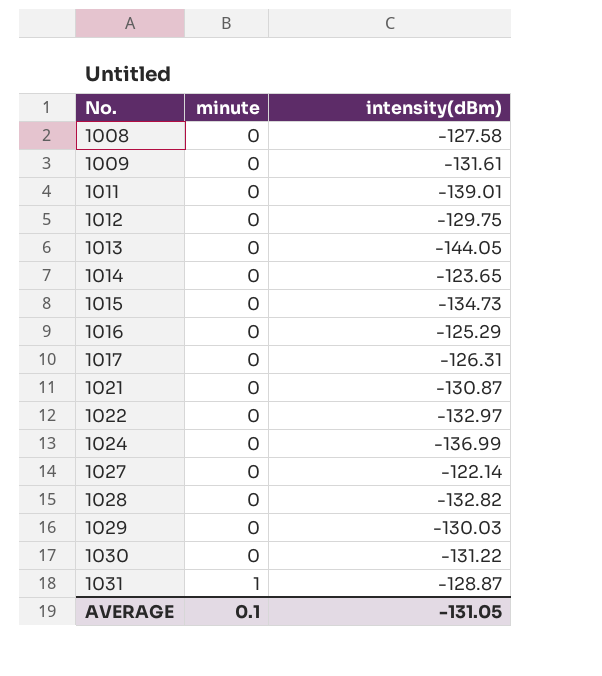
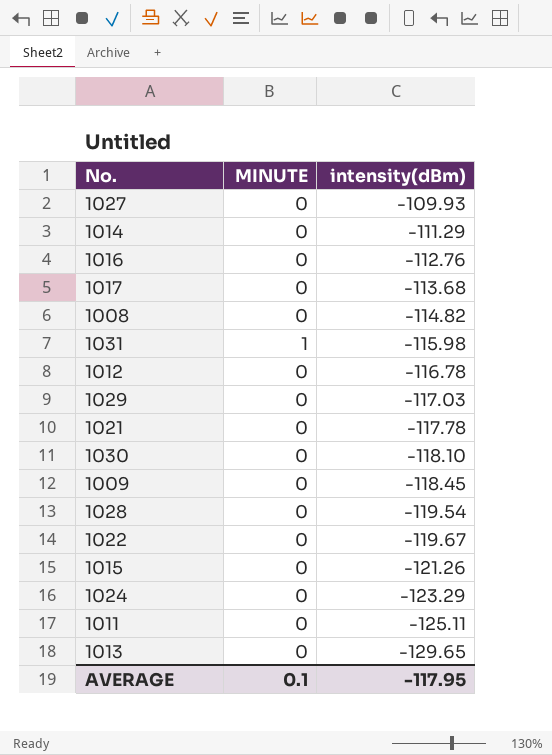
row order: No. ascending -> intensity(dBm) descending
column name: minute -> MINUTE
1027 | intensity(dBm): -122.14 -> -109.93
1014 | intensity(dBm): -123.65 -> -111.29
1016 | intensity(dBm): -125.29 -> -112.76
1017 | intensity(dBm): -126.31 -> -113.68
1008 | intensity(dBm): -127.58 -> -114.82
1031 | intensity(dBm): -128.87 -> -115.98
1012 | intensity(dBm): -129.75 -> -116.78
1029 | intensity(dBm): -130.03 -> -117.03
1021 | intensity(dBm): -130.87 -> -117.78
1030 | intensity(dBm): -131.22 -> -118.10
1009 | intensity(dBm): -131.61 -> -118.45
1028 | intensity(dBm): -132.82 -> -119.54
1022 | intensity(dBm): -132.97 -> -119.67
1015 | intensity(dBm): -134.73 -> -121.26
1024 | intensity(dBm): -136.99 -> -123.29
1011 | intensity(dBm): -139.01 -> -125.11
1013 | intensity(dBm): -144.05 -> -129.65
AVERAGE | intensity(dBm): -131.05 -> -117.95

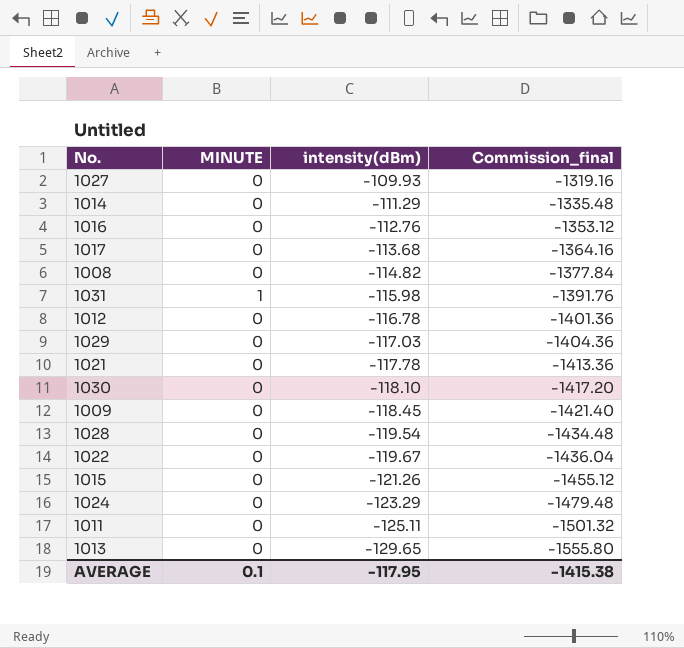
column Commission_final | formula: none -> [intensity(dBm)] * 12

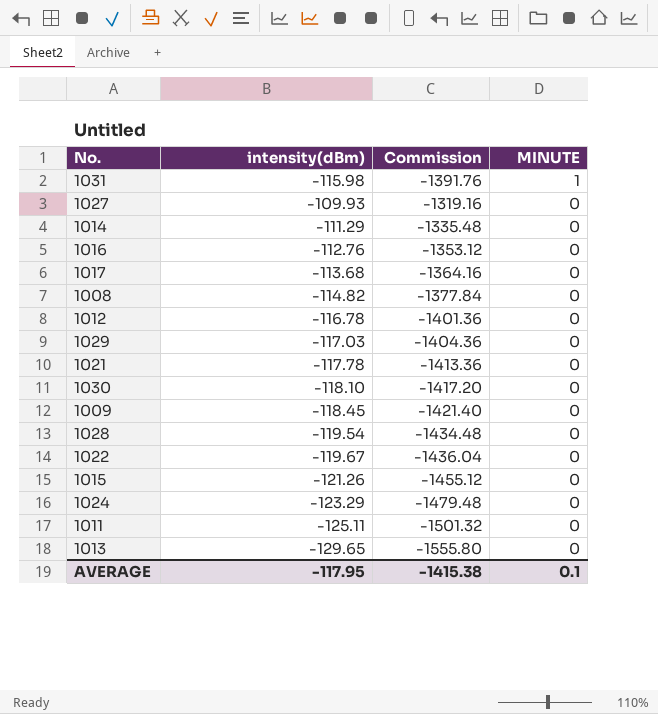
row order: intensity(dBm) descending -> MINUTE descending
column name: Commission_final -> Commission
column MINUTE | position: 2 -> 4

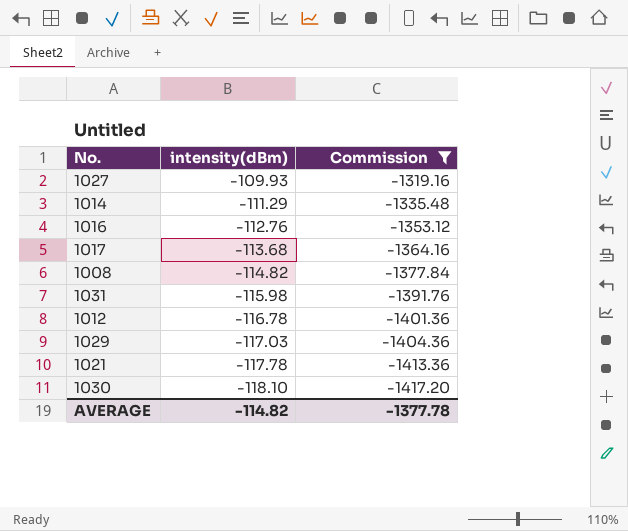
filter: none -> Commission >= -1417.20
row order: MINUTE descending -> intensity(dBm) descending
column MINUTE | position: 4 -> none
AVERAGE | intensity(dBm): -117.95 -> -114.82
AVERAGE | Commission: -1415.38 -> -1377.78

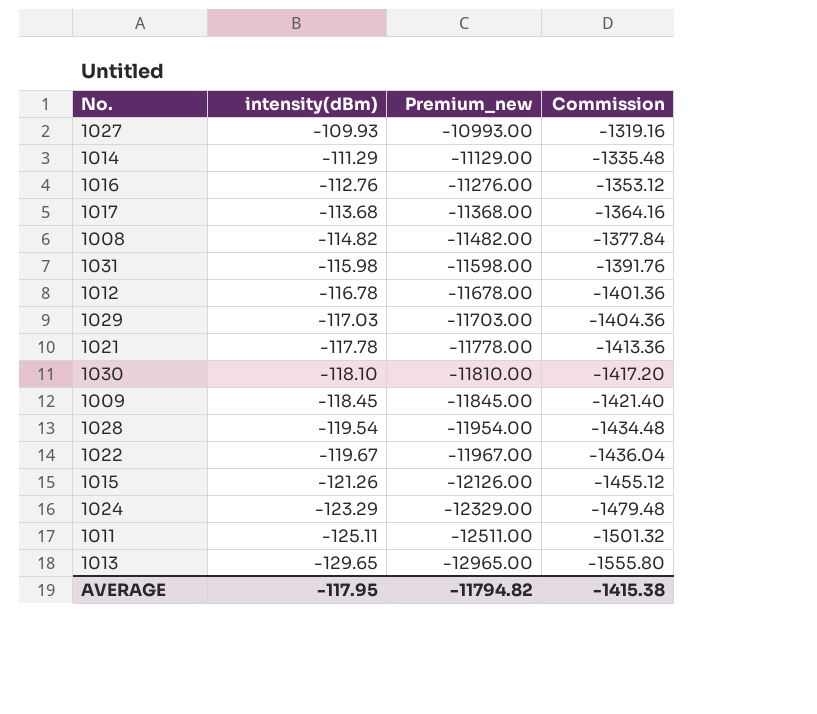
filter: Commission >= -1417.20 -> none
column Premium_new | formula: none -> [intensity(dBm)] * 100
AVERAGE | intensity(dBm): -114.82 -> -117.95
AVERAGE | Commission: -1377.78 -> -1415.38

